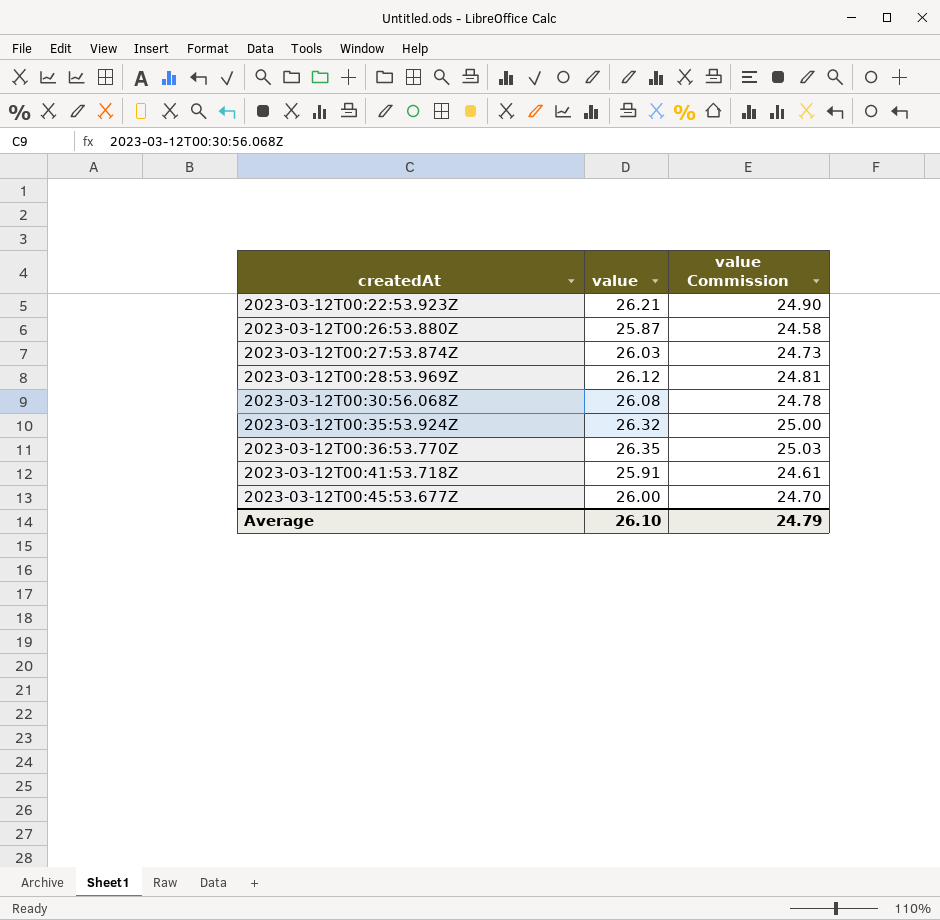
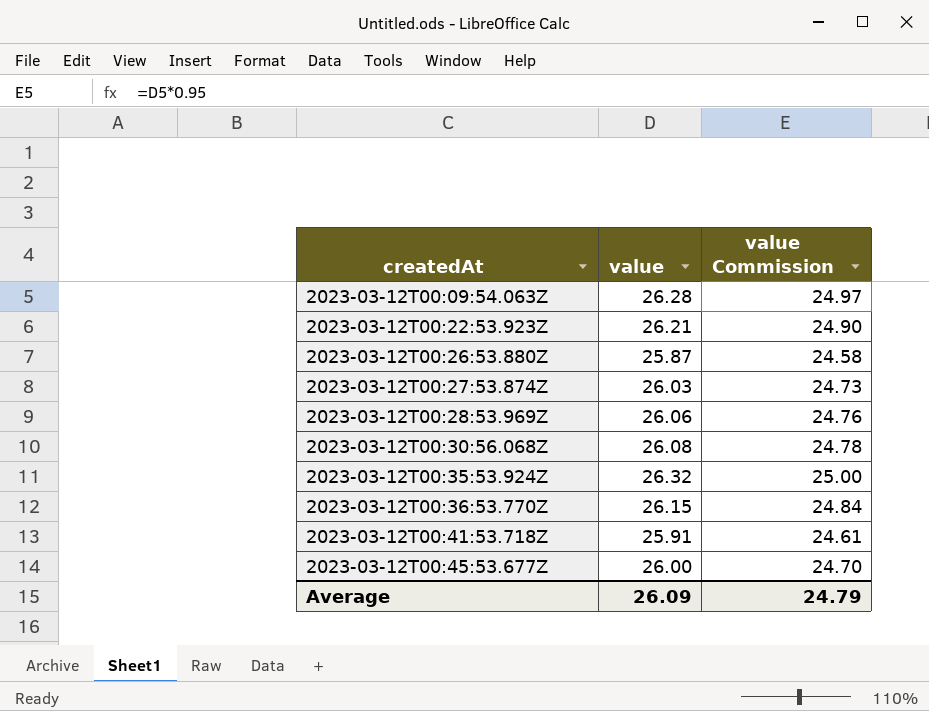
row 2023-03-12T00:09:54.063Z: none -> 26.28 | 24.97
2023-03-12T00:28:53.969Z | value: 26.12 -> 26.06
2023-03-12T00:28:53.969Z | value Commission: 24.81 -> 24.76
2023-03-12T00:36:53.770Z | value: 26.35 -> 26.15
2023-03-12T00:36:53.770Z | value Commission: 25.03 -> 24.84
Average | value: 26.10 -> 26.09

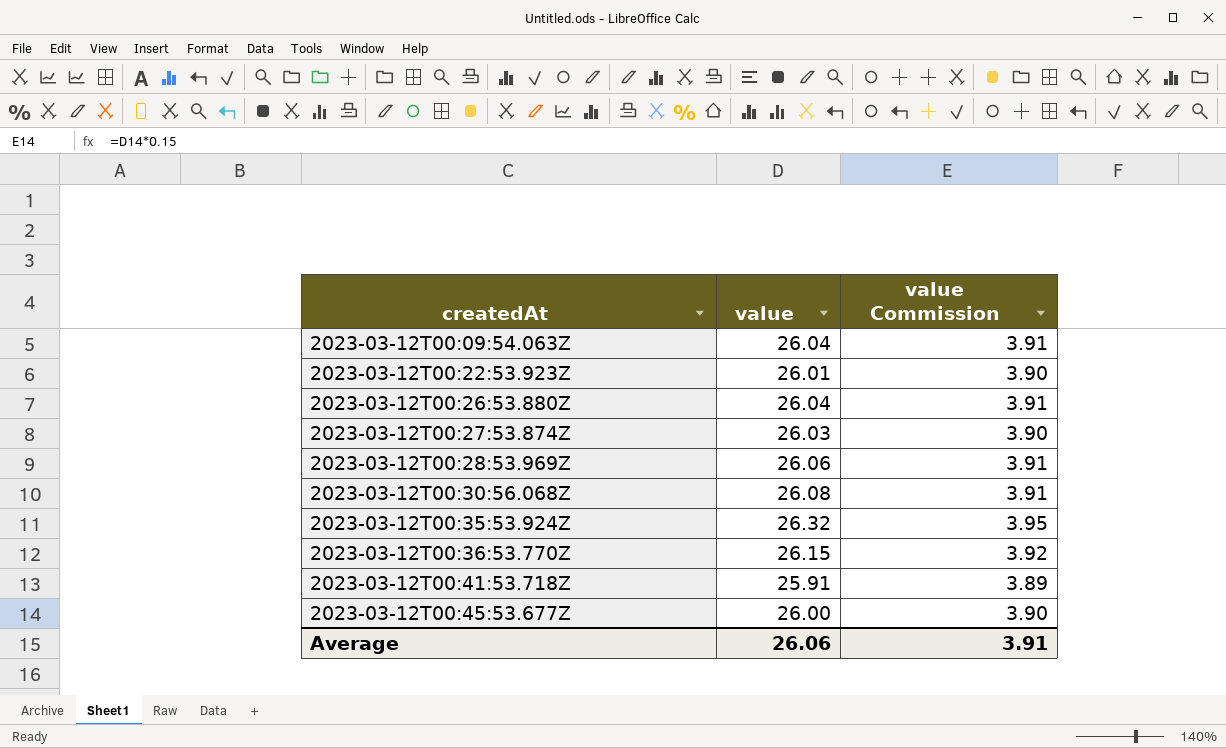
column value Commission | formula: [value] * 0.95 -> [value] * 0.15
2023-03-12T00:09:54.063Z | value: 26.28 -> 26.04
2023-03-12T00:22:53.923Z | value: 26.21 -> 26.01
2023-03-12T00:26:53.880Z | value: 25.87 -> 26.04
Average | value: 26.09 -> 26.06
Average | value Commission: 24.79 -> 3.91

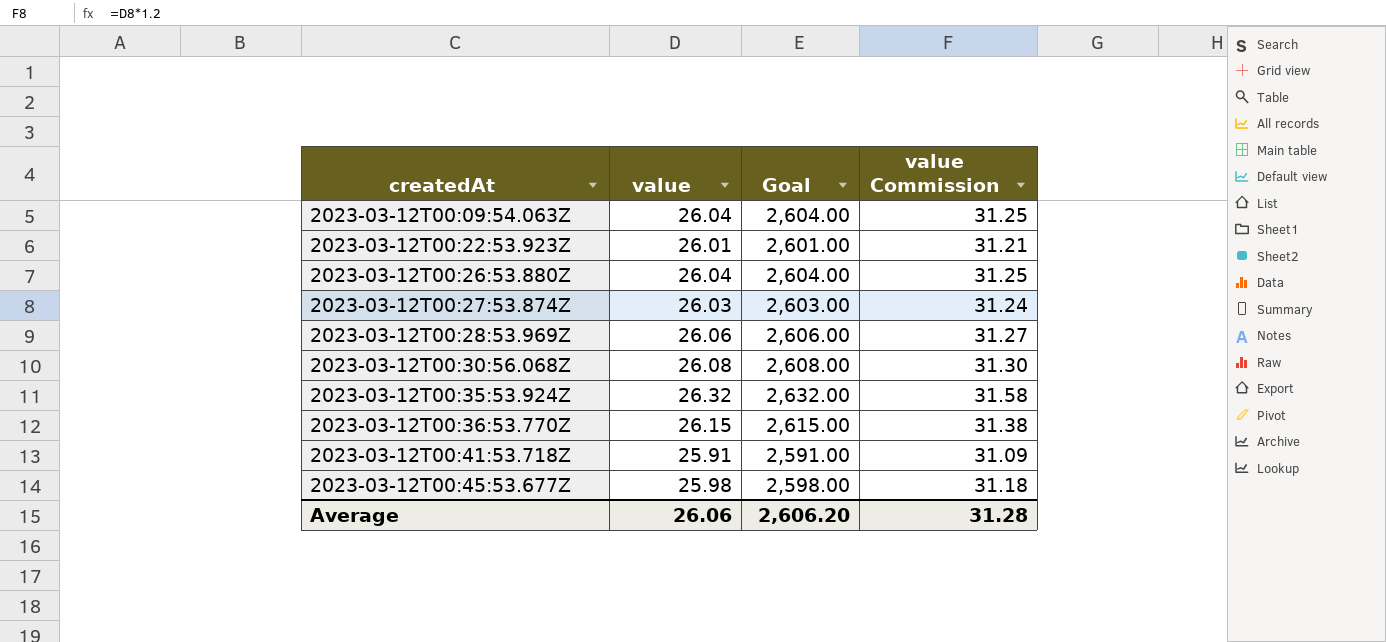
column Goal | formula: none -> [value] * 100
column value Commission | formula: [value] * 0.15 -> [value] * 1.2
2023-03-12T00:45:53.677Z | value: 26.00 -> 25.98
Average | value Commission: 3.91 -> 31.28

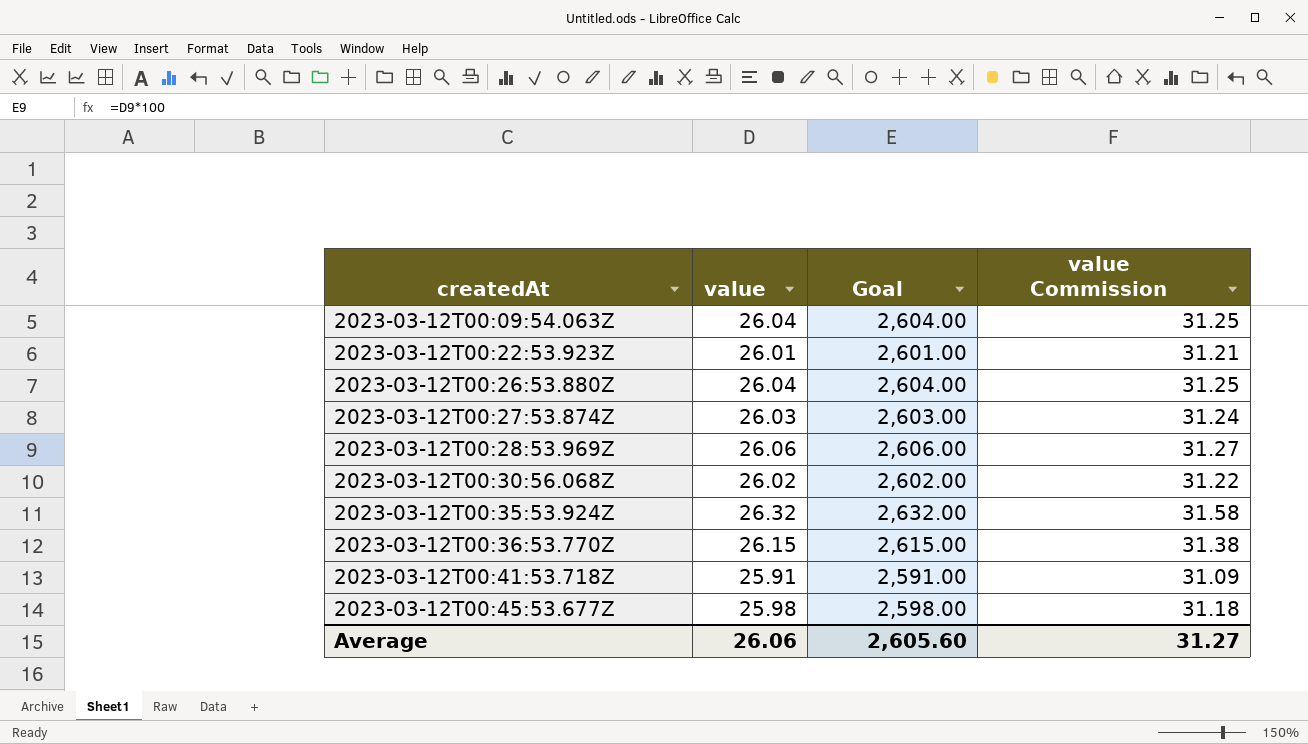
2023-03-12T00:30:56.068Z | value: 26.08 -> 26.02
2023-03-12T00:30:56.068Z | Goal: 2,608.00 -> 2,602.00
2023-03-12T00:30:56.068Z | value Commission: 31.30 -> 31.22
Average | Goal: 2,606.20 -> 2,605.60
Average | value Commission: 31.28 -> 31.27

